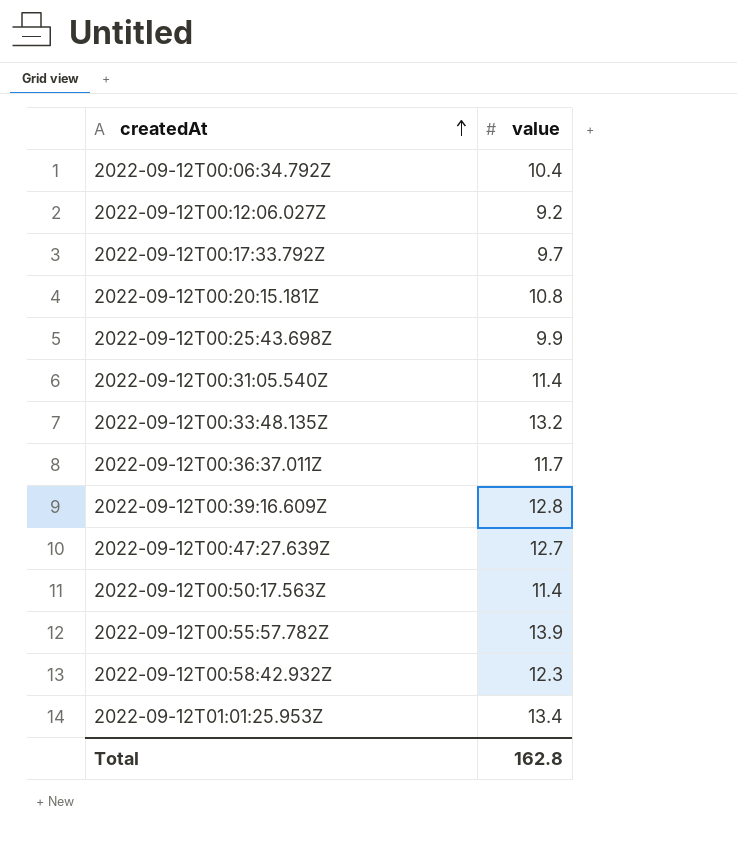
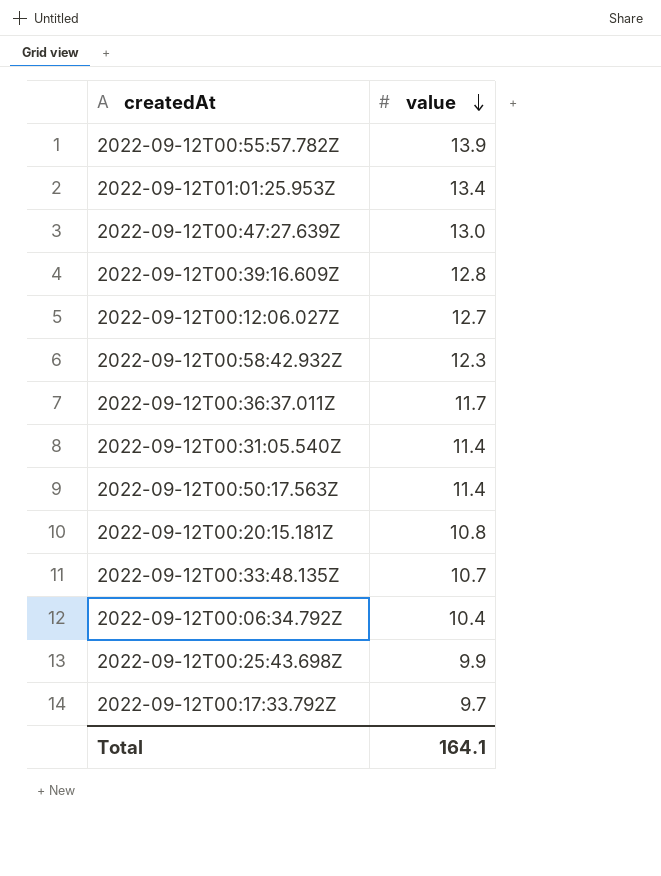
row order: createdAt ascending -> value descending
2022-09-12T00:47:27.639Z | value: 12.7 -> 13.0
2022-09-12T00:12:06.027Z | value: 9.2 -> 12.7
2022-09-12T00:33:48.135Z | value: 13.2 -> 10.7
Total | value: 162.8 -> 164.1

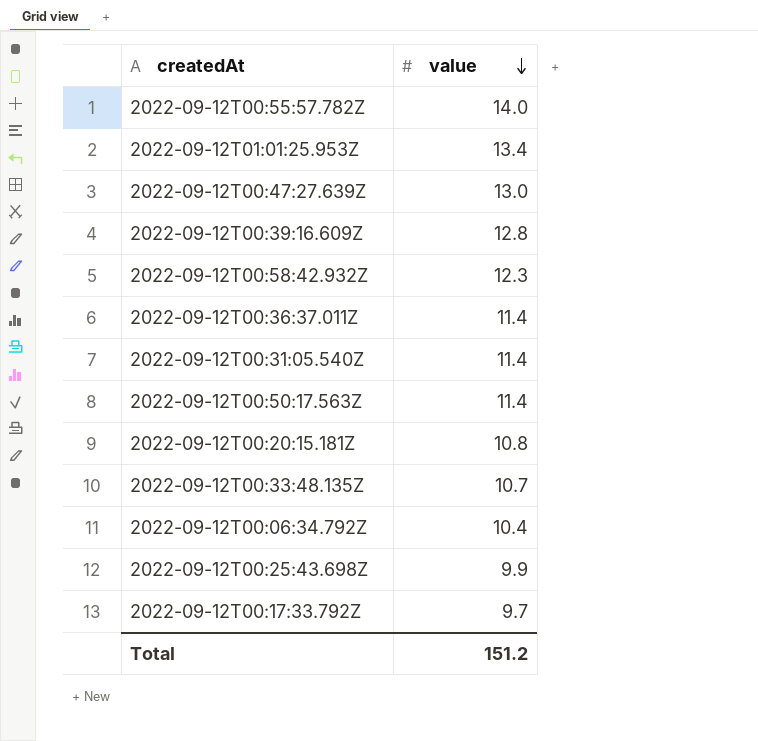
row 2022-09-12T00:12:06.027Z: 12.7 -> none
2022-09-12T00:55:57.782Z | value: 13.9 -> 14.0
2022-09-12T00:36:37.011Z | value: 11.7 -> 11.4
Total | value: 164.1 -> 151.2

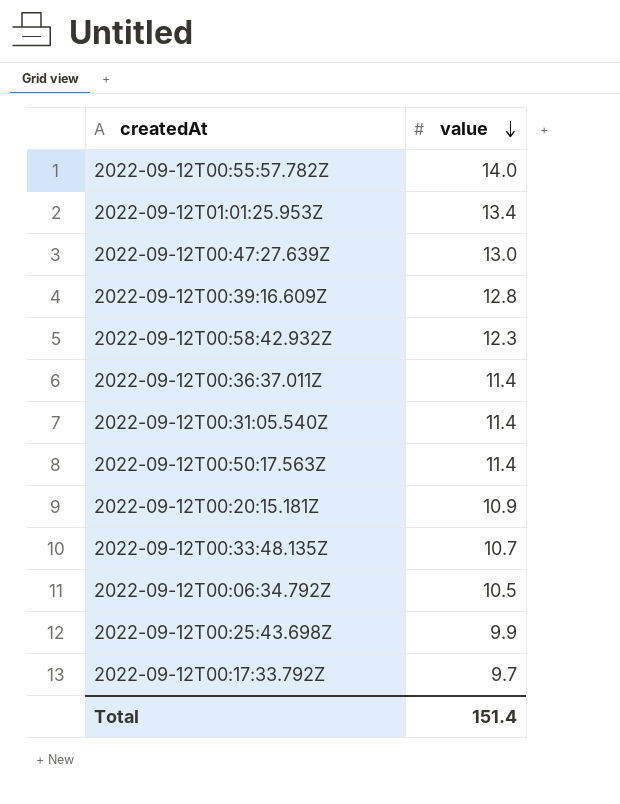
2022-09-12T00:20:15.181Z | value: 10.8 -> 10.9
2022-09-12T00:06:34.792Z | value: 10.4 -> 10.5
Total | value: 151.2 -> 151.4

